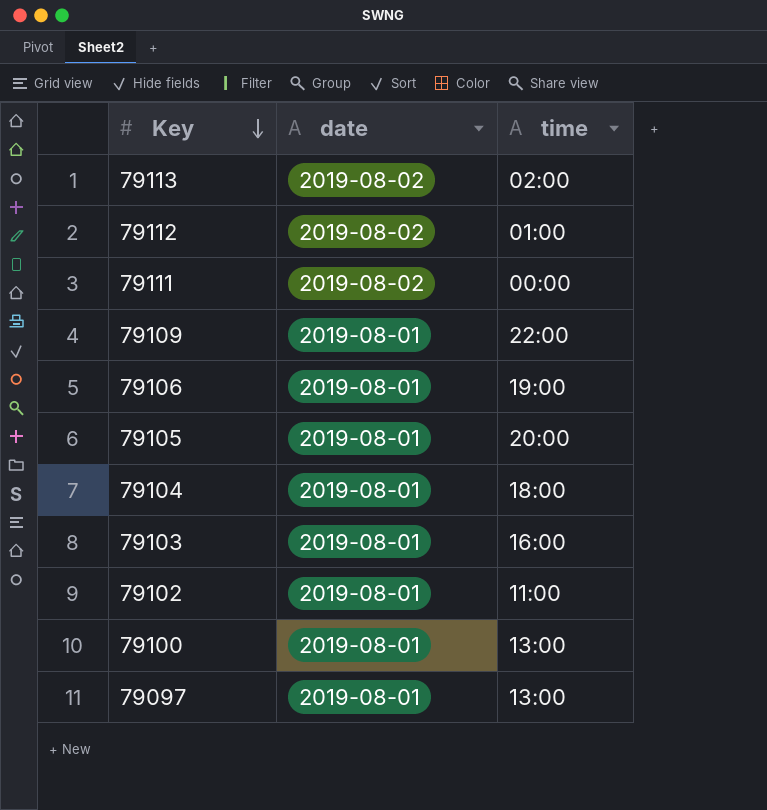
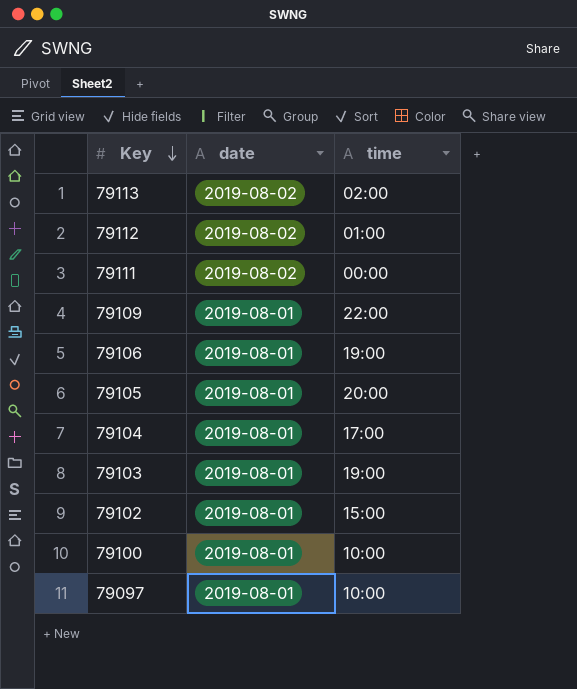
79104 | time: 18:00 -> 17:00
79103 | time: 16:00 -> 19:00
79102 | time: 11:00 -> 15:00
79100 | time: 13:00 -> 10:00
79097 | time: 13:00 -> 10:00

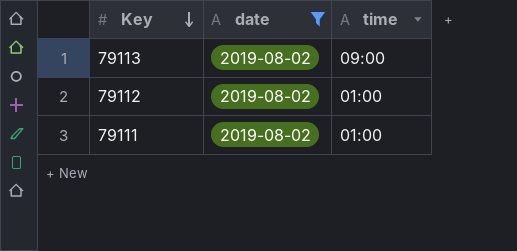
filter: none -> date = 2019-08-02
79113 | time: 02:00 -> 09:00
79111 | time: 00:00 -> 01:00

